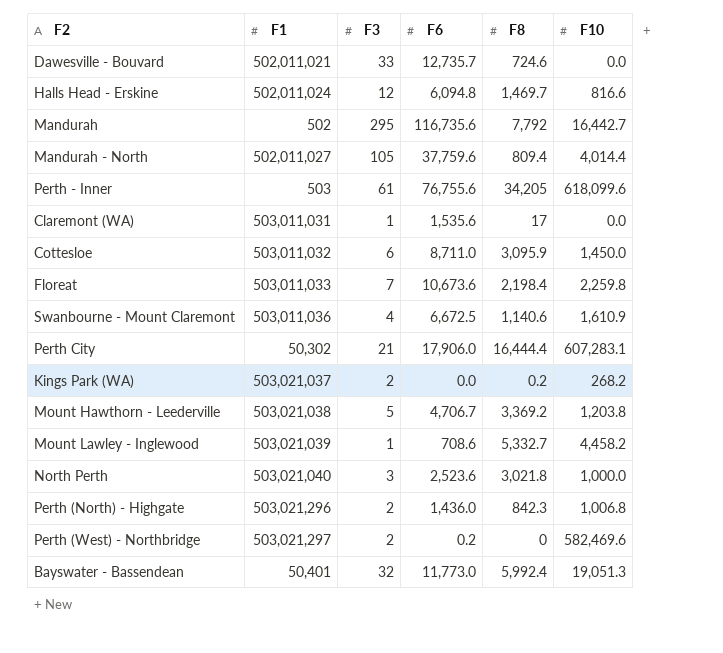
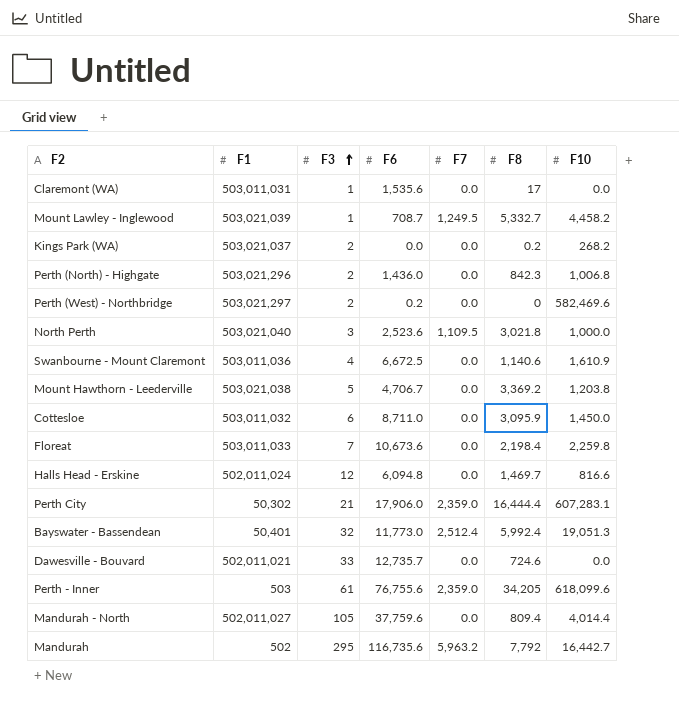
row order: none -> F3 ascending
column F7 | position: none -> 5
Mount Lawley - Inglewood | F6: 708.6 -> 708.7

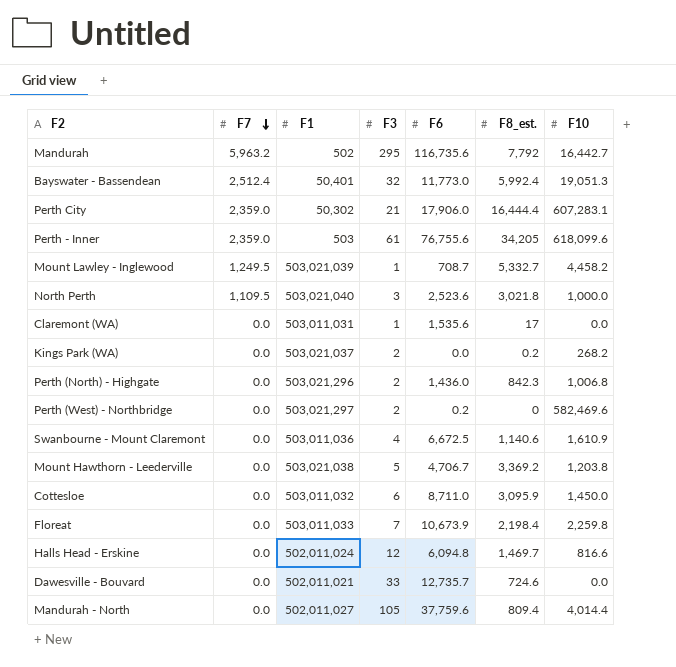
row order: F3 ascending -> F7 descending
column F7 | position: 5 -> 2
column name: F8 -> F8_est.
Floreat | F6: 10,673.6 -> 10,673.9

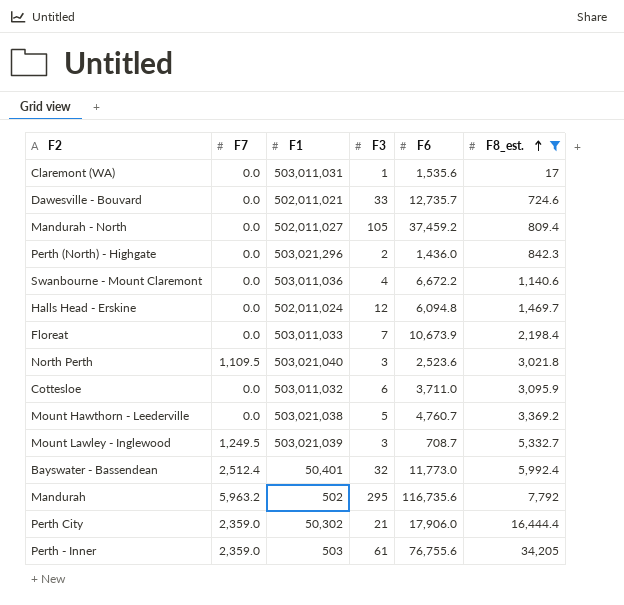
filter: none -> F8_est. >= 17
row order: F7 descending -> F8_est. ascending
column F10 | position: 7 -> none
Mandurah - North | F6: 37,759.6 -> 37,459.2
Swanbourne - Mount Claremont | F6: 6,672.5 -> 6,672.2
Cottesloe | F6: 8,711.0 -> 3,711.0
Mount Hawthorn - Leederville | F6: 4,706.7 -> 4,760.7
Mount Lawley - Inglewood | F3: 1 -> 3

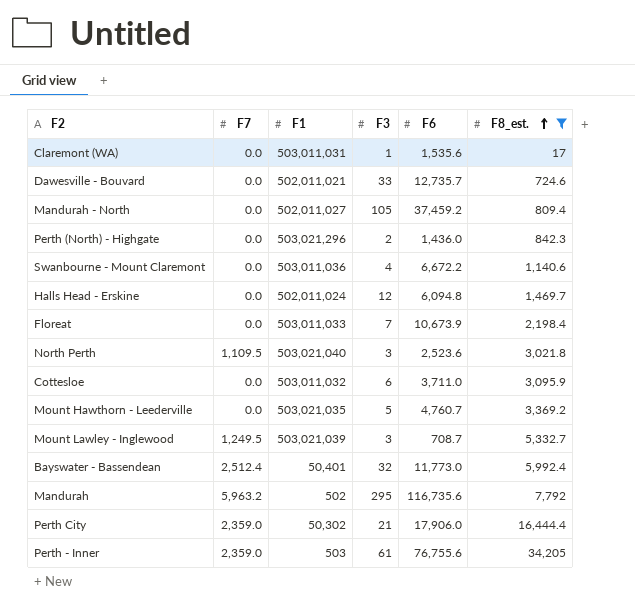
Mount Hawthorn - Leederville | F1: 503,021,038 -> 503,021,035

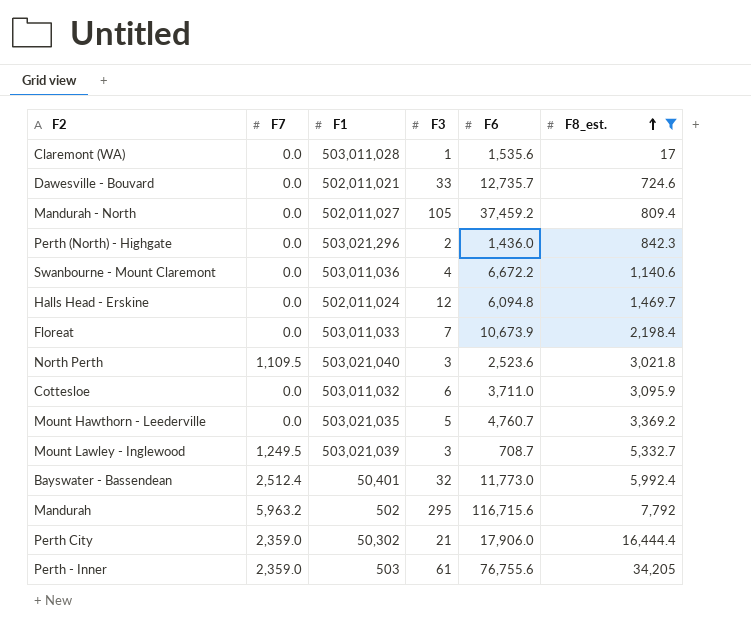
Claremont (WA) | F1: 503,011,031 -> 503,011,028
Mandurah | F6: 116,735.6 -> 116,715.6

